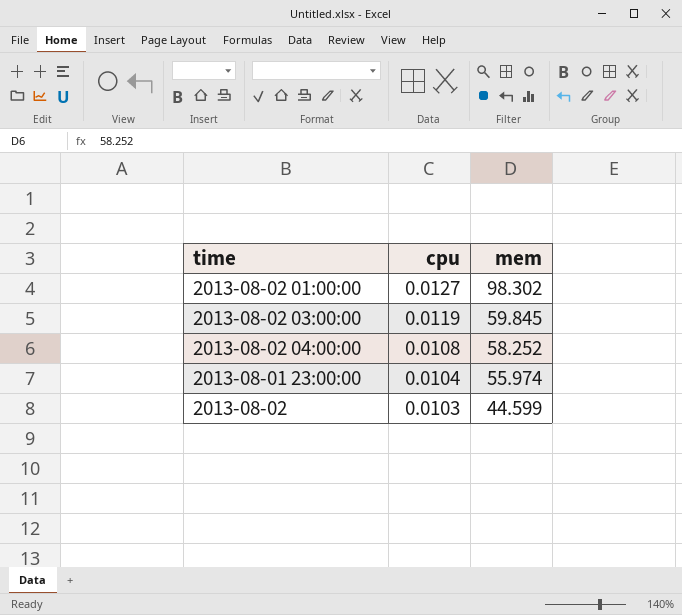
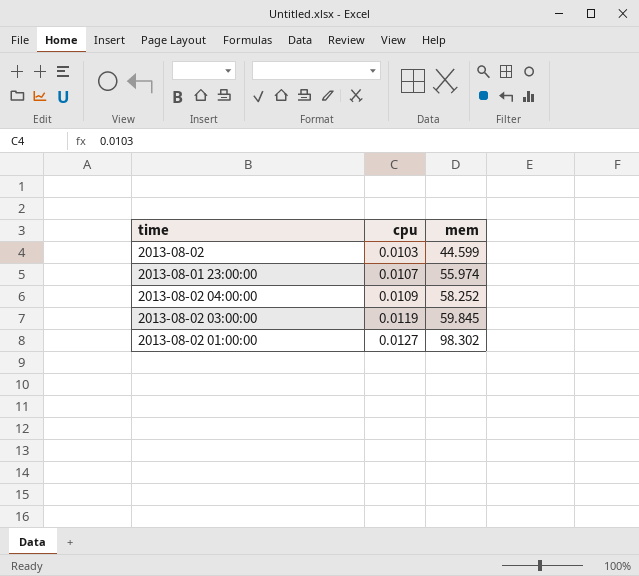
row order: cpu descending -> cpu ascending
2013-08-01 23:00:00 | cpu: 0.0104 -> 0.0107
2013-08-02 04:00:00 | cpu: 0.0108 -> 0.0109

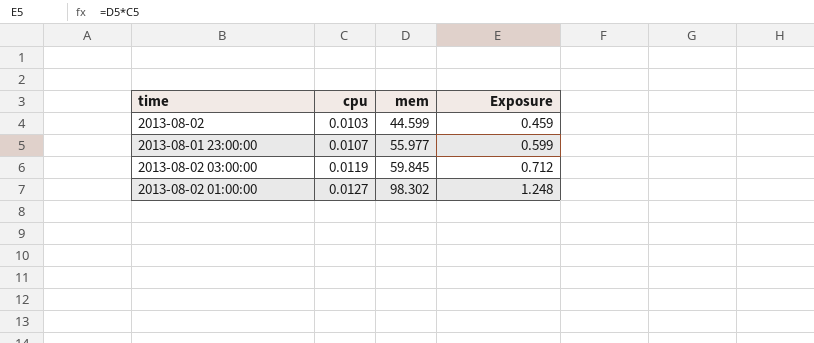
column Exposure | formula: none -> [cpu] * [mem]
row 2013-08-02 04:00:00: 0.0109 | 58.252 -> none
2013-08-01 23:00:00 | mem: 55.974 -> 55.977

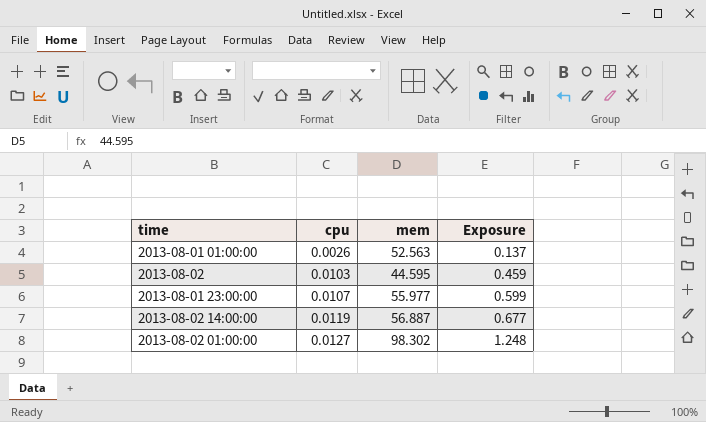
row 2013-08-02 03:00:00: 0.0119 | 59.845 | 0.712 -> none
row 2013-08-01 01:00:00: none -> 0.0026 | 52.563 | 0.137
2013-08-02 | mem: 44.599 -> 44.595
row 2013-08-02 14:00:00: none -> 0.0119 | 56.887 | 0.677

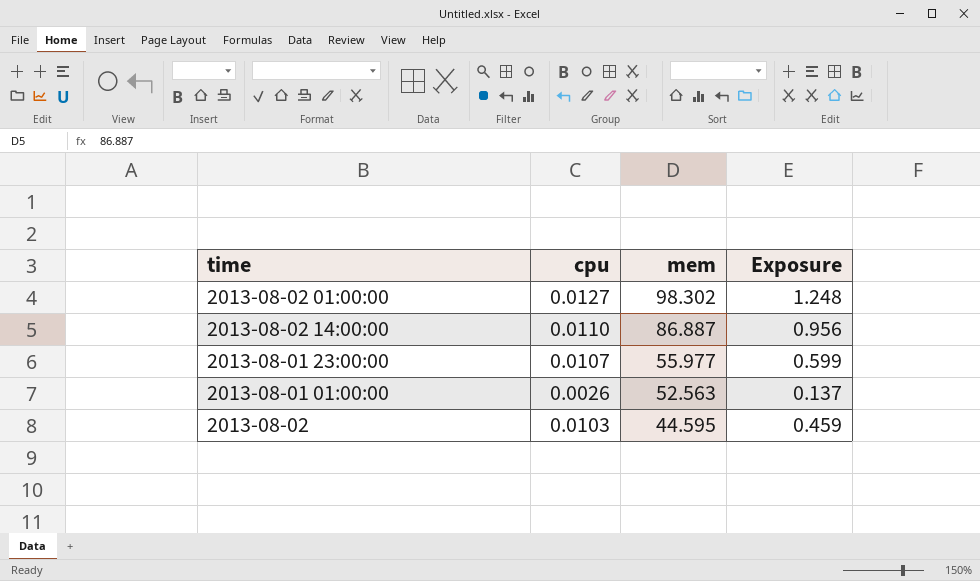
row order: cpu ascending -> mem descending
2013-08-02 14:00:00 | cpu: 0.0119 -> 0.0110
2013-08-02 14:00:00 | mem: 56.887 -> 86.887
2013-08-02 14:00:00 | Exposure: 0.677 -> 0.956

